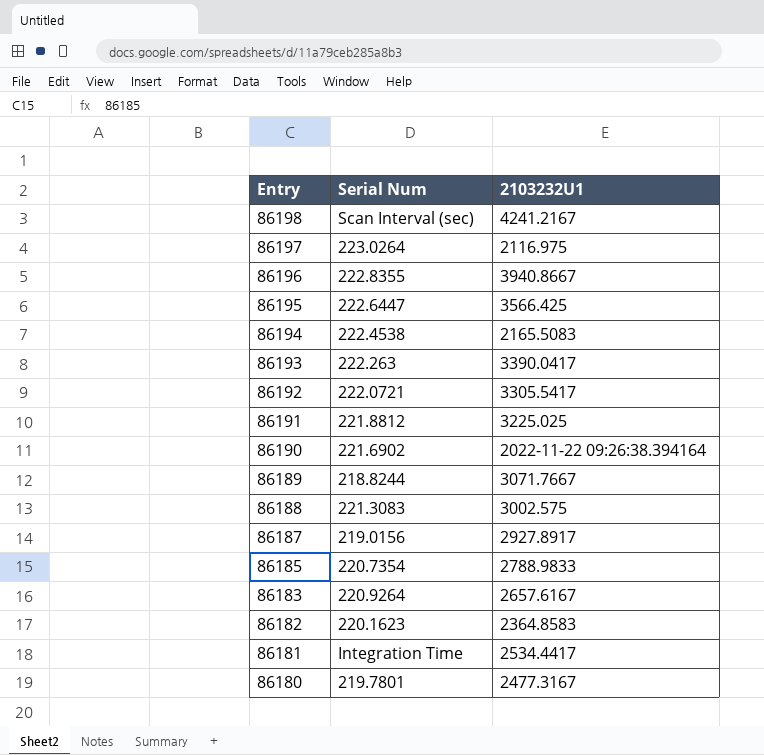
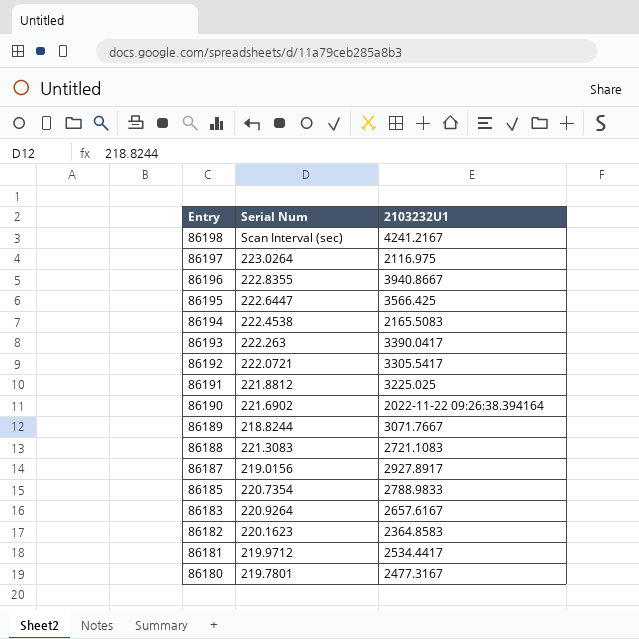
86188 | 2103232U1: 3002.575 -> 2721.1083
86181 | Serial Num: Integration Time -> 219.9712

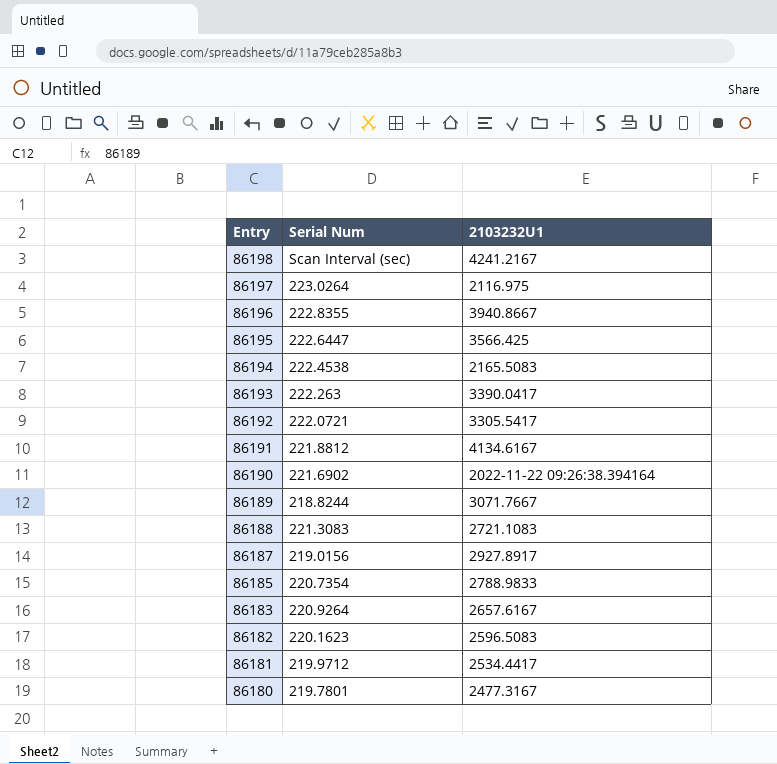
86191 | 2103232U1: 3225.025 -> 4134.6167
86182 | 2103232U1: 2364.8583 -> 2596.5083

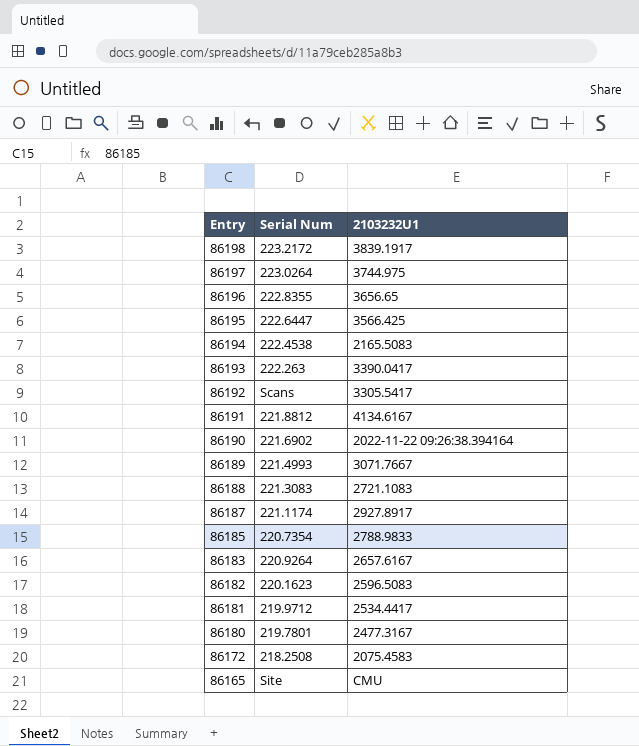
86198 | Serial Num: Scan Interval (sec) -> 223.2172
86198 | 2103232U1: 4241.2167 -> 3839.1917
86197 | 2103232U1: 2116.975 -> 3744.975
86196 | 2103232U1: 3940.8667 -> 3656.65
86192 | Serial Num: 222.0721 -> Scans
86189 | Serial Num: 218.8244 -> 221.4993
86187 | Serial Num: 219.0156 -> 221.1174
row 86172: none -> 218.2508 | 2075.4583
row 86165: none -> Site | CMU

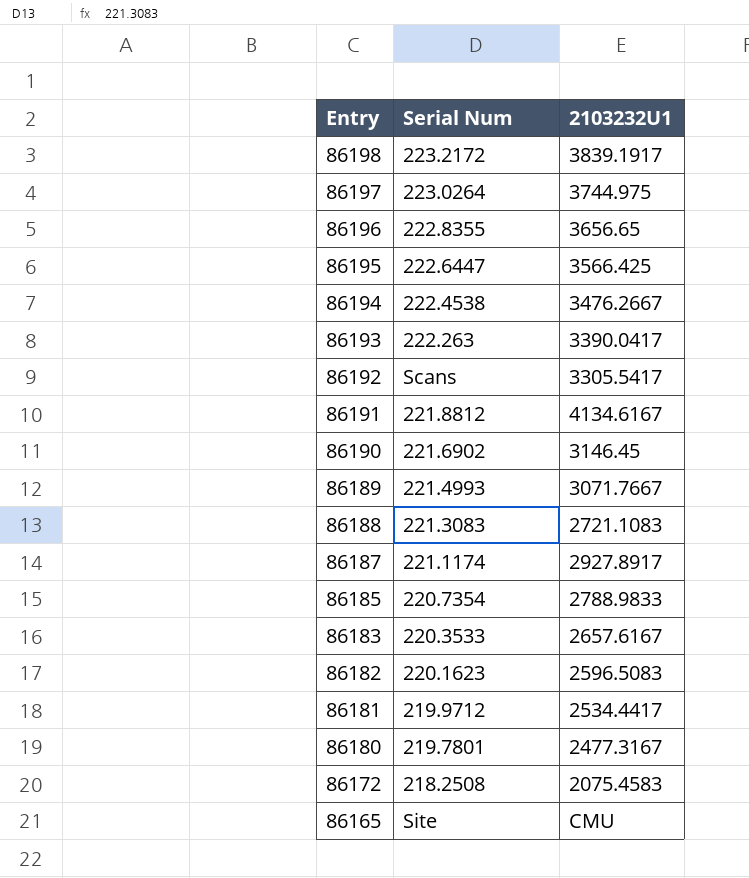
86194 | 2103232U1: 2165.5083 -> 3476.2667
86190 | 2103232U1: 2022-11-22 09:26:38.394164 -> 3146.45
86183 | Serial Num: 220.9264 -> 220.3533

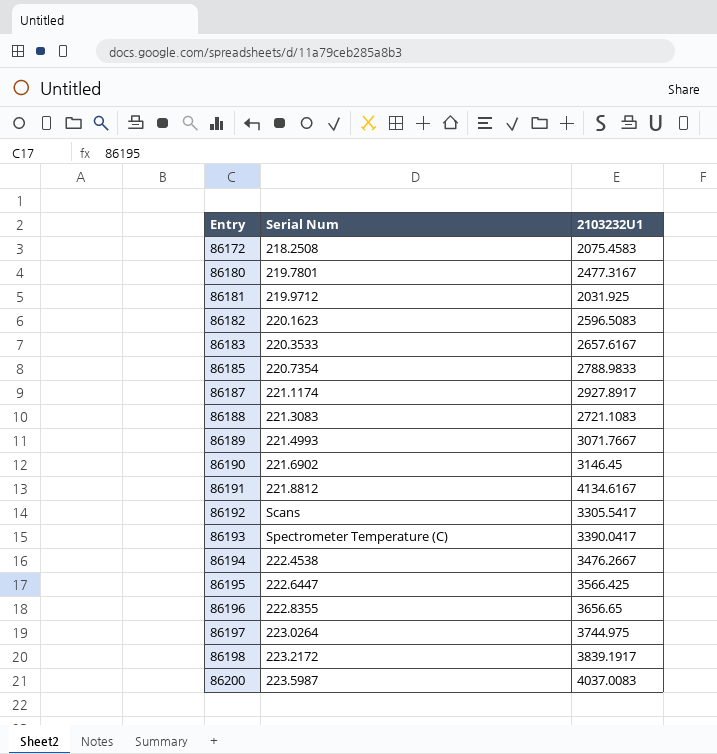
row order: Entry descending -> Entry ascending
row 86165: Site | CMU -> none
86181 | 2103232U1: 2534.4417 -> 2031.925
86193 | Serial Num: 222.263 -> Spectrometer Temperature (C)
row 86200: none -> 223.5987 | 4037.0083

